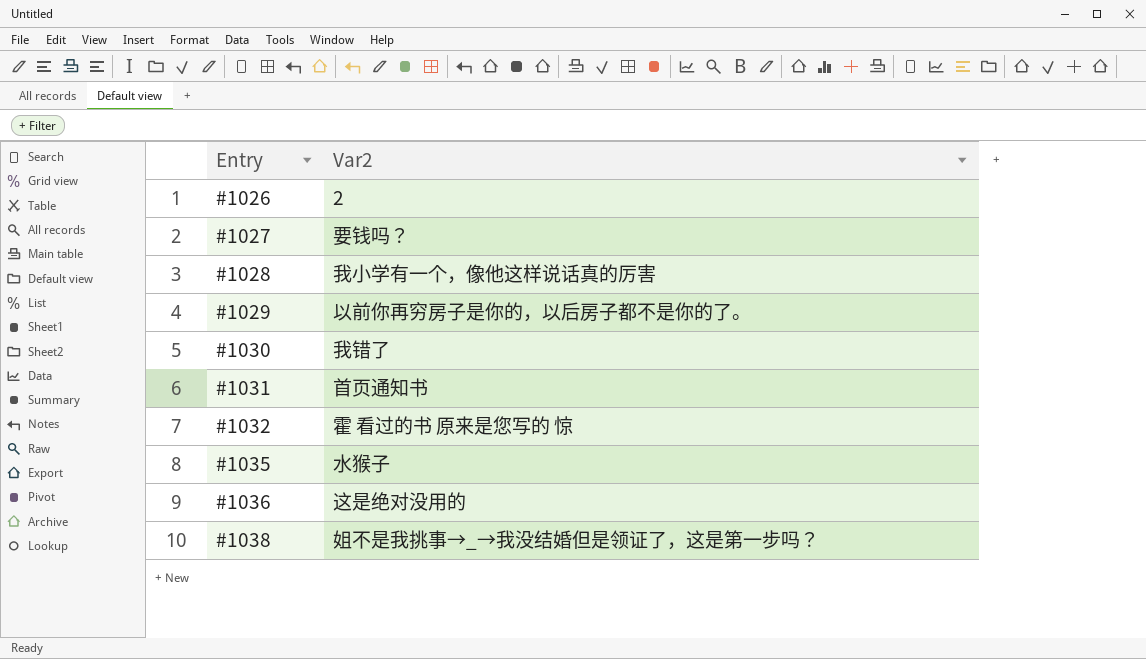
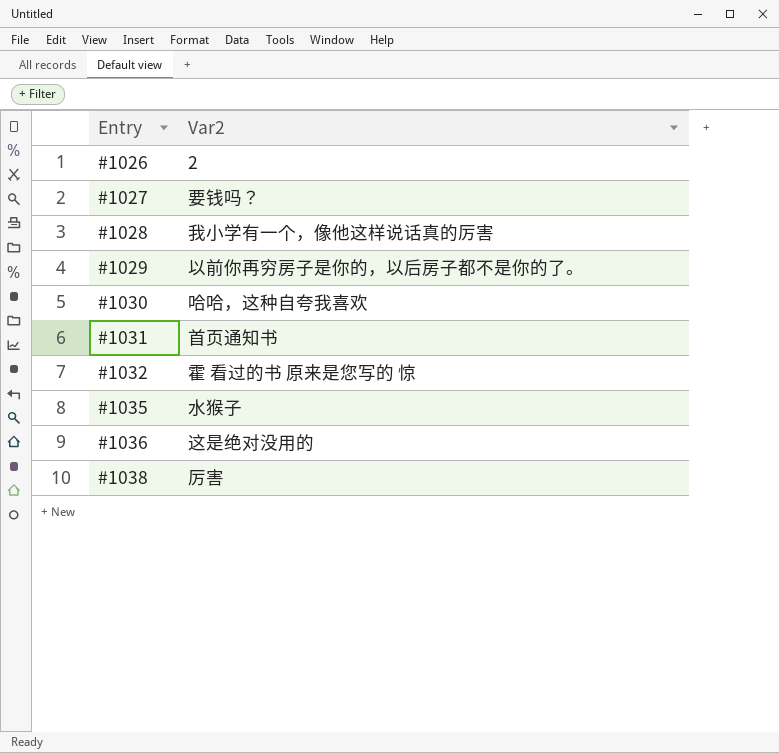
#1030 | Var2: 我错了 -> 哈哈，这种自夸我喜欢
#1038 | Var2: 姐不是我挑事→_→我没结婚但是领证了，这是第一步吗？ -> 厉害

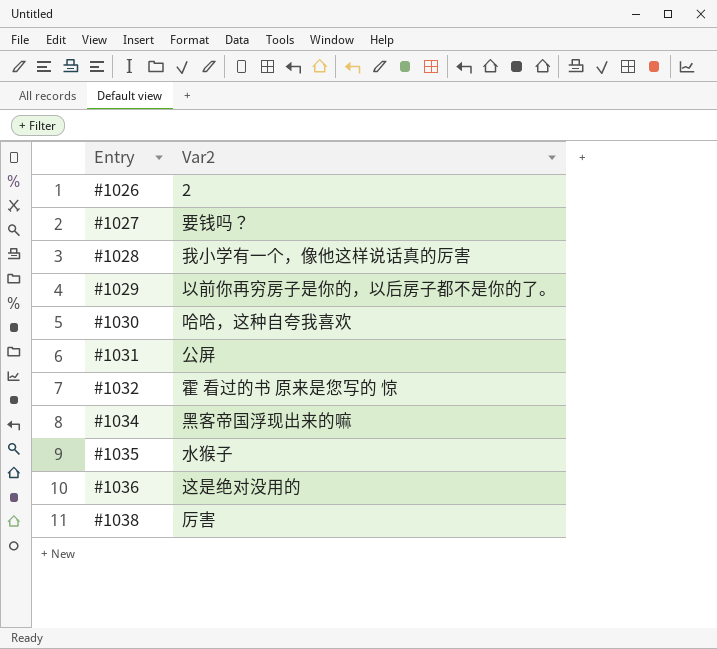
#1031 | Var2: 首页通知书 -> 公屏
row #1034: none -> 黑客帝国浮现出来的嘛

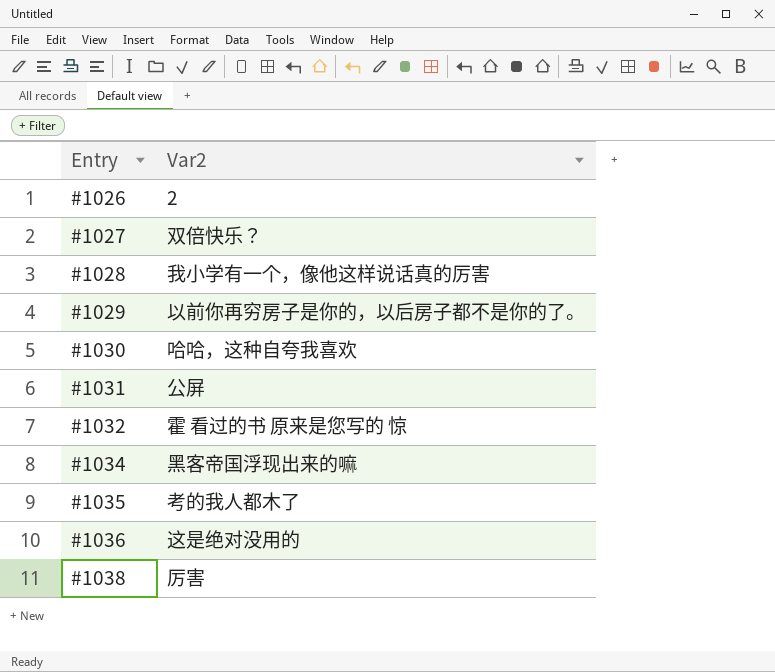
#1027 | Var2: 要钱吗？ -> 双倍快乐？
#1035 | Var2: 水猴子 -> 考的我人都木了

